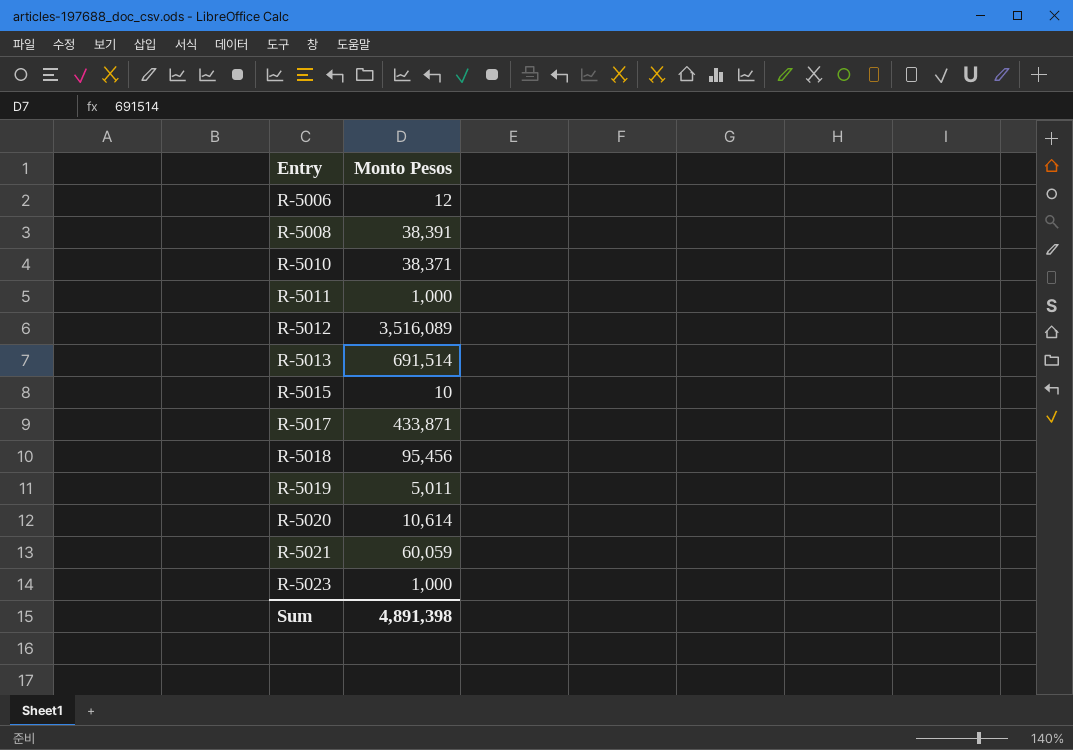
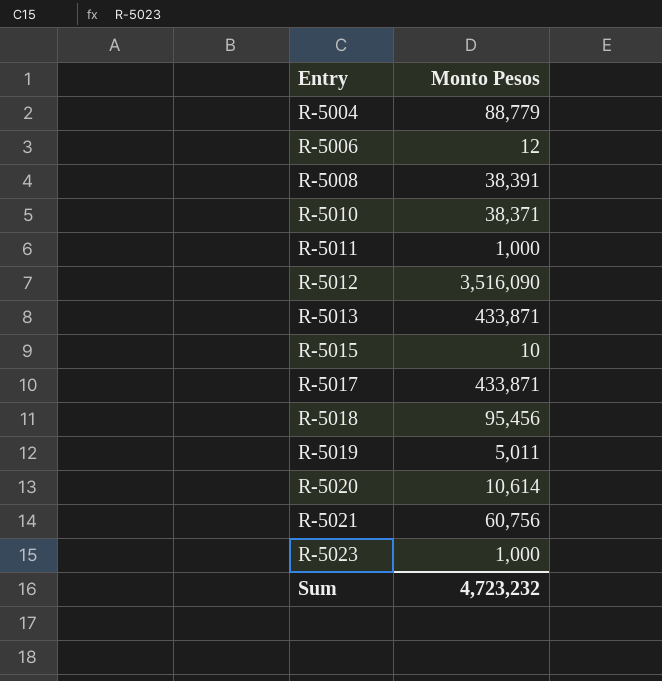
row R-5004: none -> 88,779
R-5012 | Monto Pesos: 3,516,089 -> 3,516,090
R-5013 | Monto Pesos: 691,514 -> 433,871
R-5021 | Monto Pesos: 60,059 -> 60,756
Sum | Monto Pesos: 4,891,398 -> 4,723,232

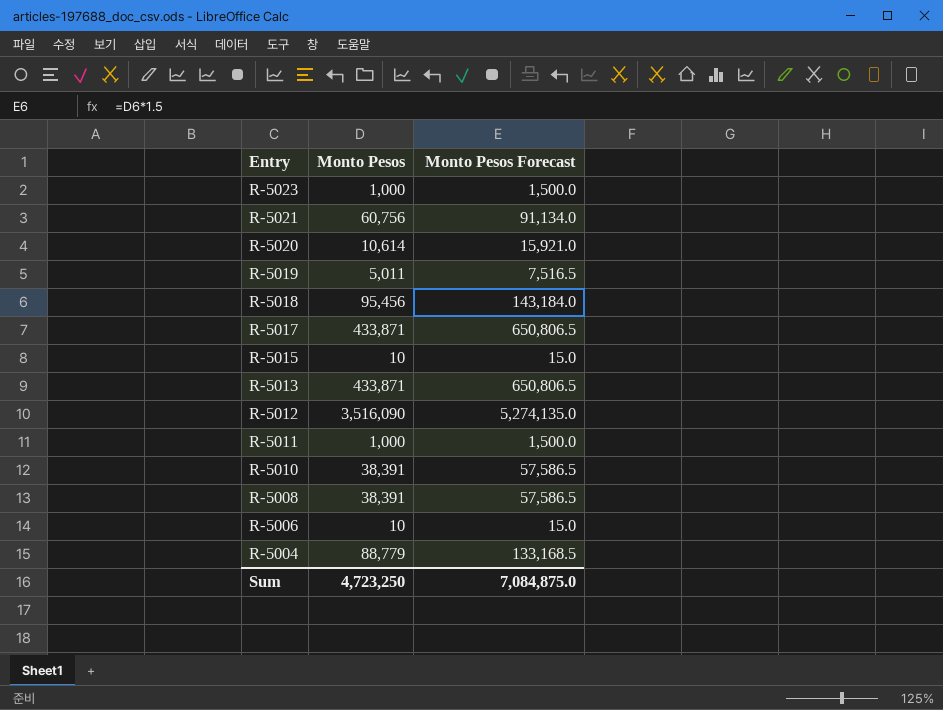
row order: Entry ascending -> Entry descending
column Monto Pesos Forecast | formula: none -> [Monto Pesos] * 1.5
R-5010 | Monto Pesos: 38,371 -> 38,391
R-5006 | Monto Pesos: 12 -> 10
Sum | Monto Pesos: 4,723,232 -> 4,723,250

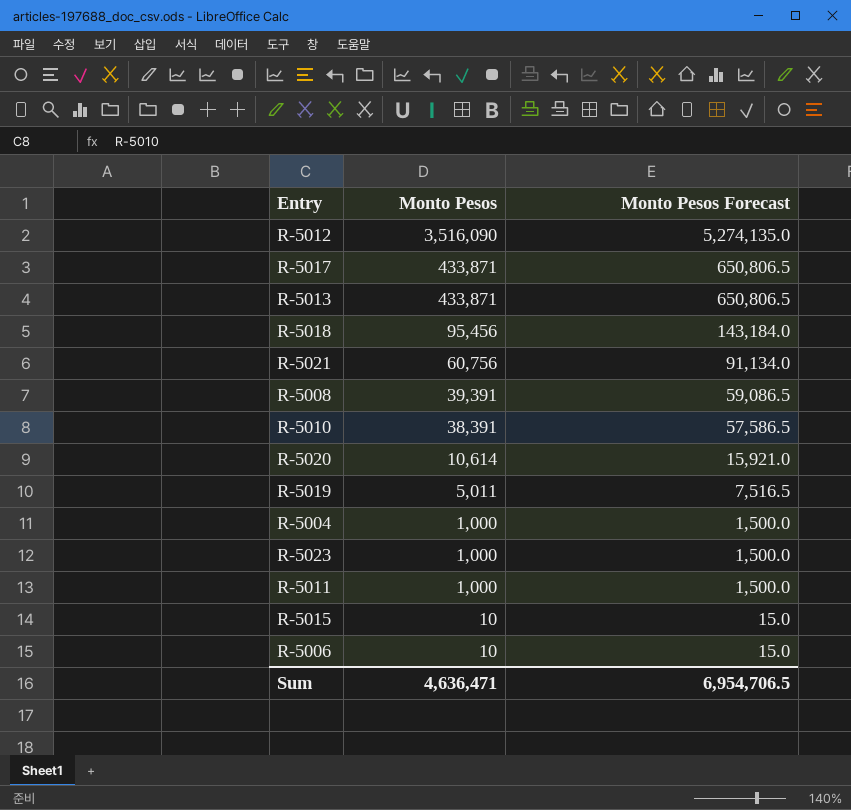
row order: Entry descending -> Monto Pesos descending
R-5008 | Monto Pesos: 38,391 -> 39,391
R-5008 | Monto Pesos Forecast: 57,586.5 -> 59,086.5
R-5004 | Monto Pesos: 88,779 -> 1,000
R-5004 | Monto Pesos Forecast: 133,168.5 -> 1,500.0
Sum | Monto Pesos: 4,723,250 -> 4,636,471
Sum | Monto Pesos Forecast: 7,084,875.0 -> 6,954,706.5

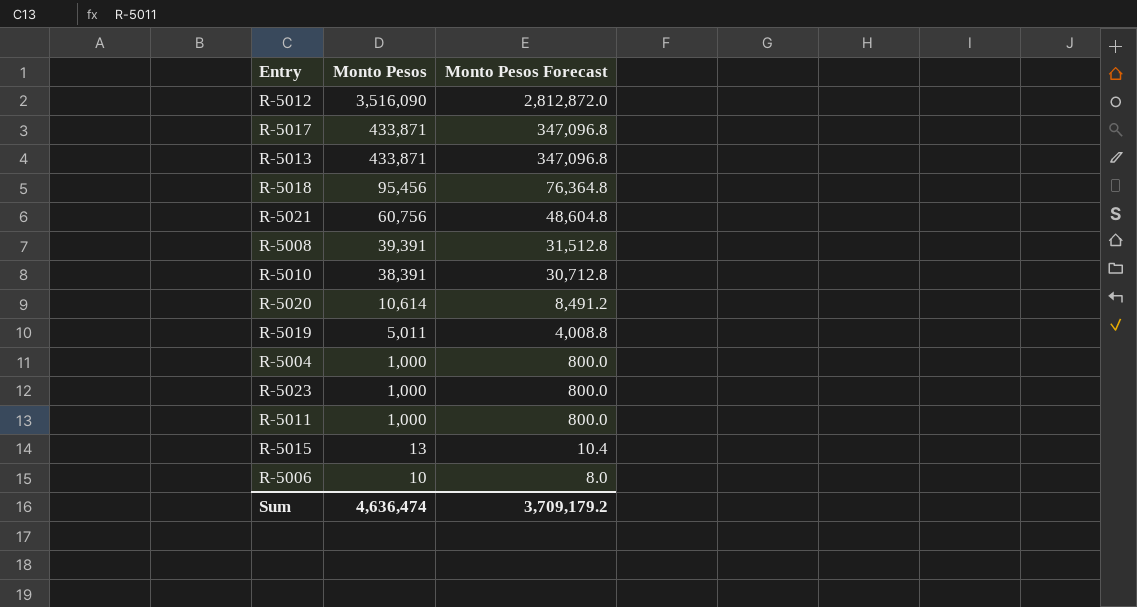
column Monto Pesos Forecast | formula: [Monto Pesos] * 1.5 -> [Monto Pesos] * 0.8
R-5015 | Monto Pesos: 10 -> 13
Sum | Monto Pesos: 4,636,471 -> 4,636,474
Sum | Monto Pesos Forecast: 6,954,706.5 -> 3,709,179.2

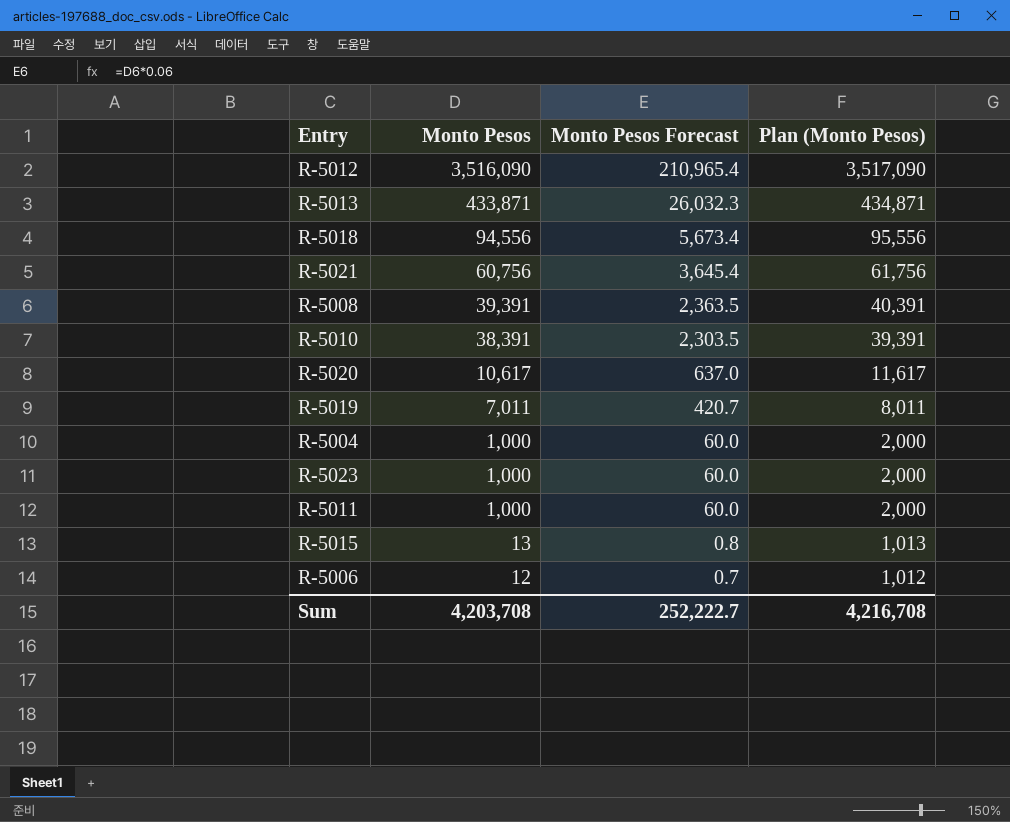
column Monto Pesos Forecast | formula: [Monto Pesos] * 0.8 -> [Monto Pesos] * 0.06
column Plan (Monto Pesos) | formula: none -> [Monto Pesos] + 1000
row R-5017: 433,871 | 347,096.8 -> none
R-5018 | Monto Pesos: 95,456 -> 94,556
R-5020 | Monto Pesos: 10,614 -> 10,617
R-5019 | Monto Pesos: 5,011 -> 7,011
R-5006 | Monto Pesos: 10 -> 12
Sum | Monto Pesos: 4,636,474 -> 4,203,708
Sum | Monto Pesos Forecast: 3,709,179.2 -> 252,222.7

